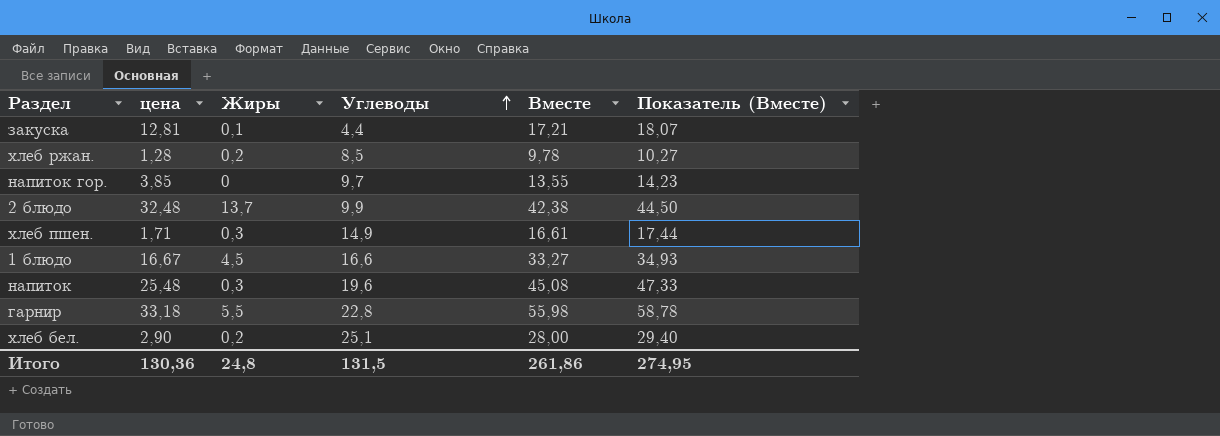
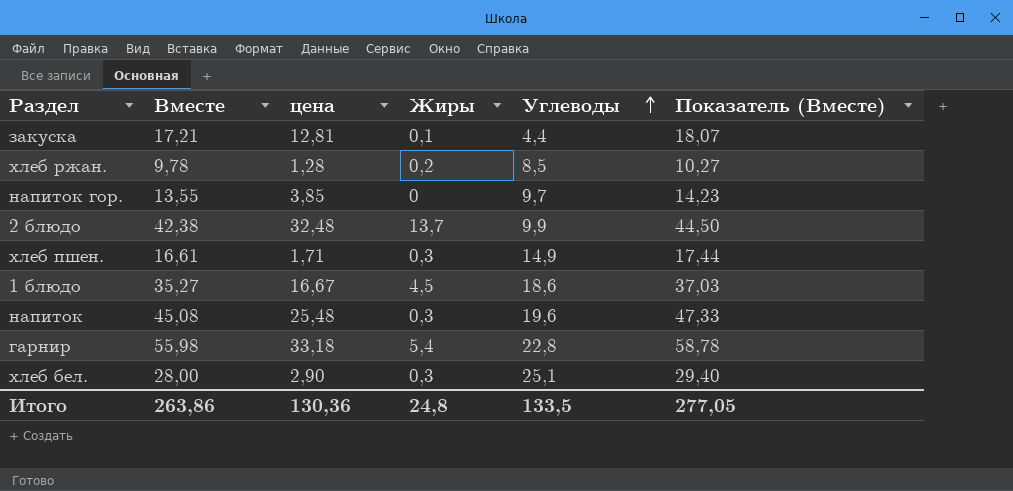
column Вместе | position: 5 -> 2
1 блюдо | Вместе: 33,27 -> 35,27
1 блюдо | Углеводы: 16,6 -> 18,6
1 блюдо | Показатель (Вместе): 34,93 -> 37,03
гарнир | Жиры: 5,5 -> 5,4
хлеб бел. | Жиры: 0,2 -> 0,3
Итого | Вместе: 261,86 -> 263,86
Итого | Углеводы: 131,5 -> 133,5
Итого | Показатель (Вместе): 274,95 -> 277,05

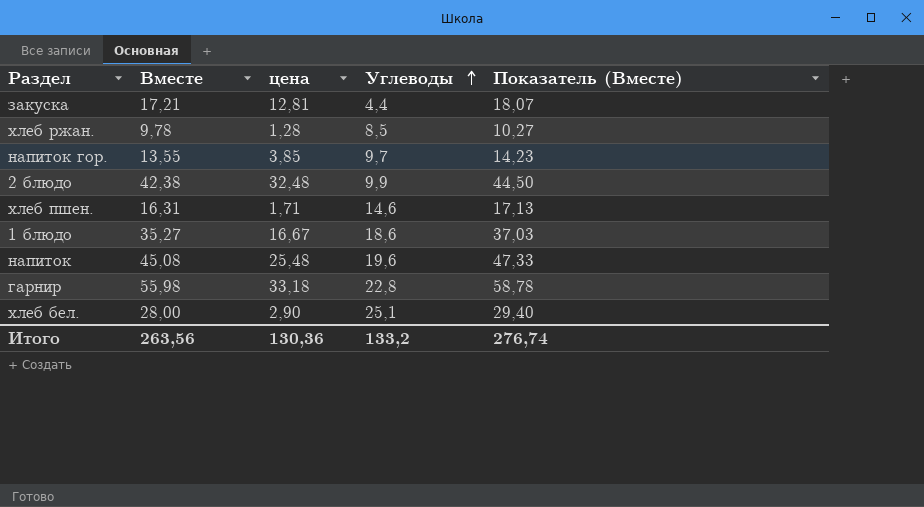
column Жиры | position: 4 -> none
хлеб пшен. | Вместе: 16,61 -> 16,31
хлеб пшен. | Углеводы: 14,9 -> 14,6
хлеб пшен. | Показатель (Вместе): 17,44 -> 17,13
Итого | Вместе: 263,86 -> 263,56
Итого | Углеводы: 133,5 -> 133,2
Итого | Показатель (Вместе): 277,05 -> 276,74

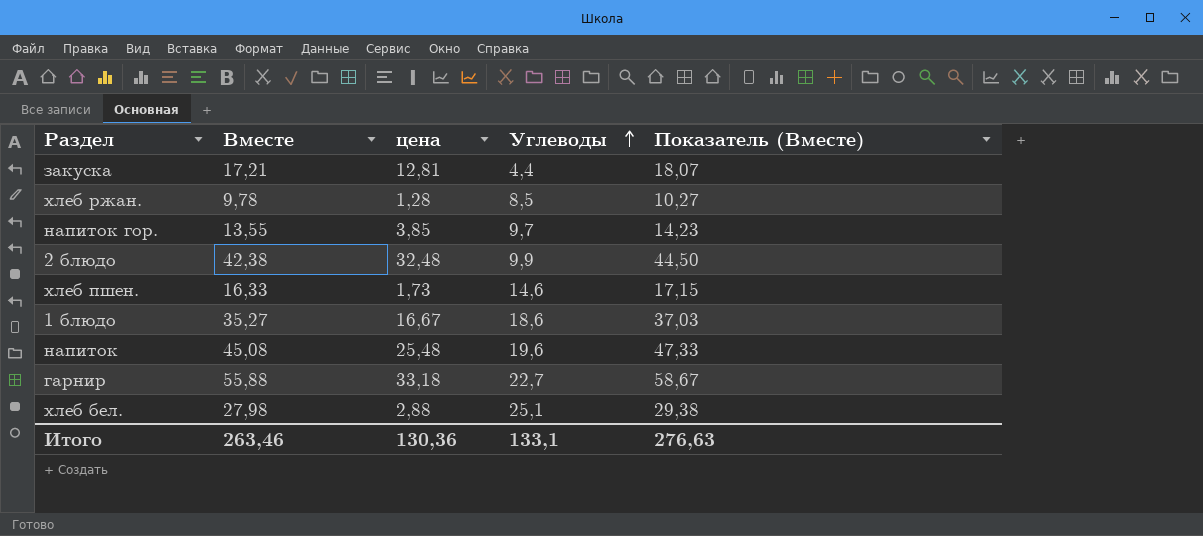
хлеб пшен. | Вместе: 16,31 -> 16,33
хлеб пшен. | цена: 1,71 -> 1,73
хлеб пшен. | Показатель (Вместе): 17,13 -> 17,15
гарнир | Вместе: 55,98 -> 55,88
гарнир | Углеводы: 22,8 -> 22,7
гарнир | Показатель (Вместе): 58,78 -> 58,67
хлеб бел. | Вместе: 28,00 -> 27,98
хлеб бел. | цена: 2,90 -> 2,88
хлеб бел. | Показатель (Вместе): 29,40 -> 29,38
Итого | Вместе: 263,56 -> 263,46
Итого | Углеводы: 133,2 -> 133,1
Итого | Показатель (Вместе): 276,74 -> 276,63

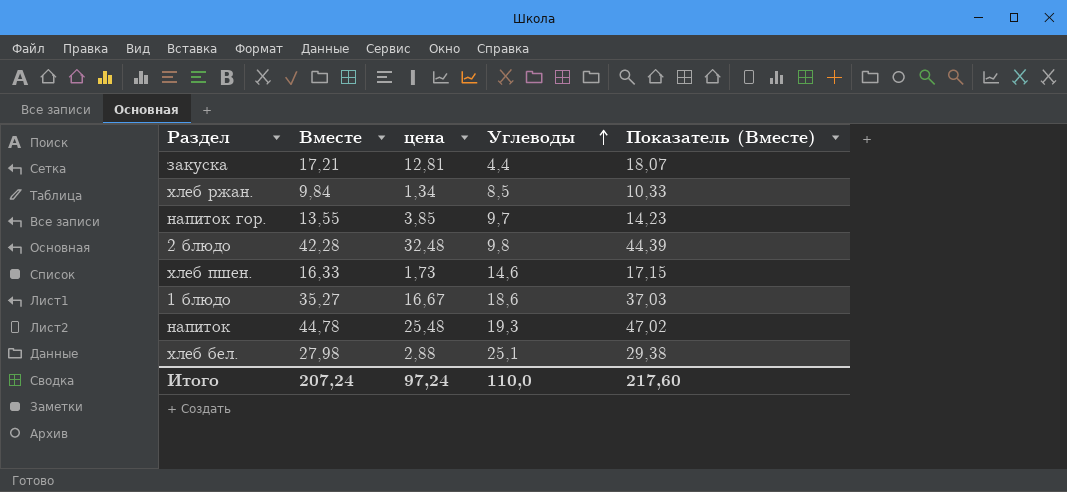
row гарнир: 55,88 | 33,18 | 22,7 | 58,67 -> none
хлеб ржан. | Вместе: 9,78 -> 9,84
хлеб ржан. | цена: 1,28 -> 1,34
хлеб ржан. | Показатель (Вместе): 10,27 -> 10,33
2 блюдо | Вместе: 42,38 -> 42,28
2 блюдо | Углеводы: 9,9 -> 9,8
2 блюдо | Показатель (Вместе): 44,50 -> 44,39
напиток | Вместе: 45,08 -> 44,78
напиток | Углеводы: 19,6 -> 19,3
напиток | Показатель (Вместе): 47,33 -> 47,02
Итого | Вместе: 263,46 -> 207,24
Итого | цена: 130,36 -> 97,24
Итого | Углеводы: 133,1 -> 110,0
Итого | Показатель (Вместе): 276,63 -> 217,60

